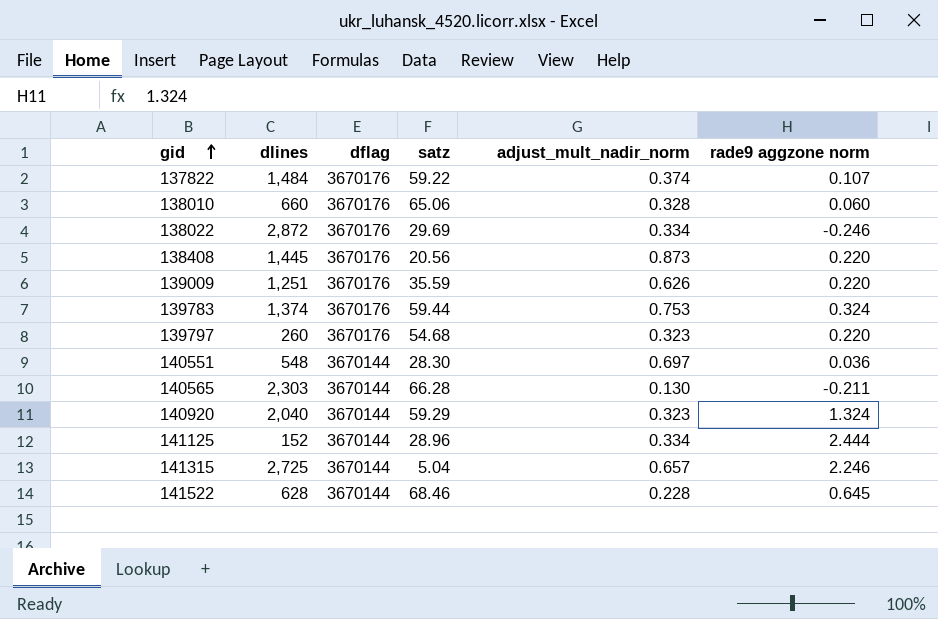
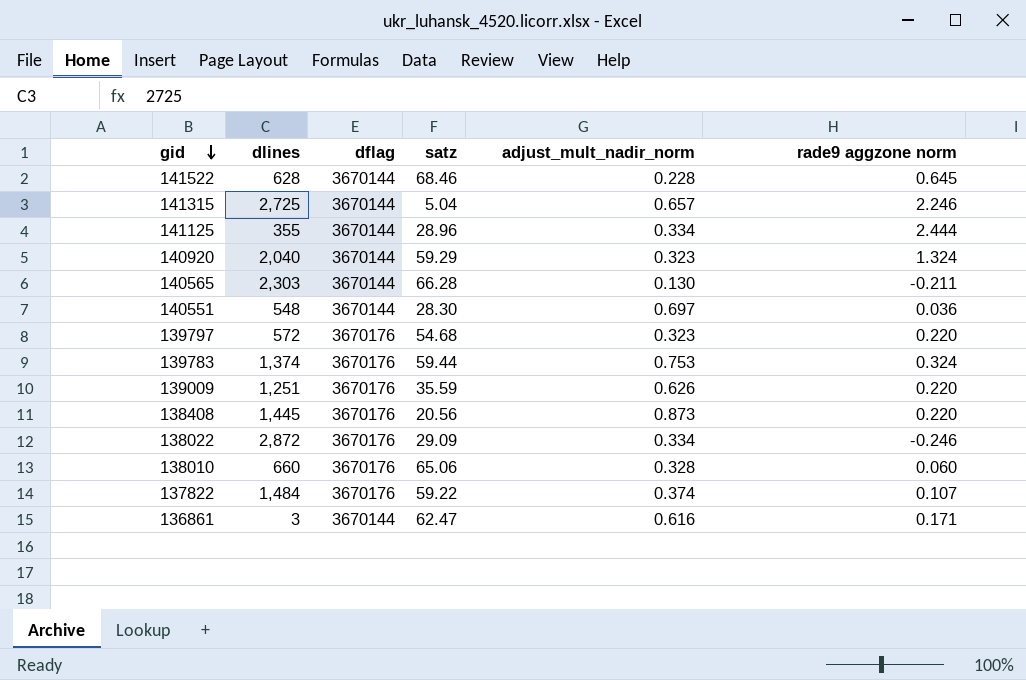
row order: gid ascending -> gid descending
141125 | dlines: 152 -> 355
139797 | dlines: 260 -> 572
138022 | satz: 29.69 -> 29.09
row 136861: none -> 3 | 3670144 | 62.47 | 0.616 | 0.171

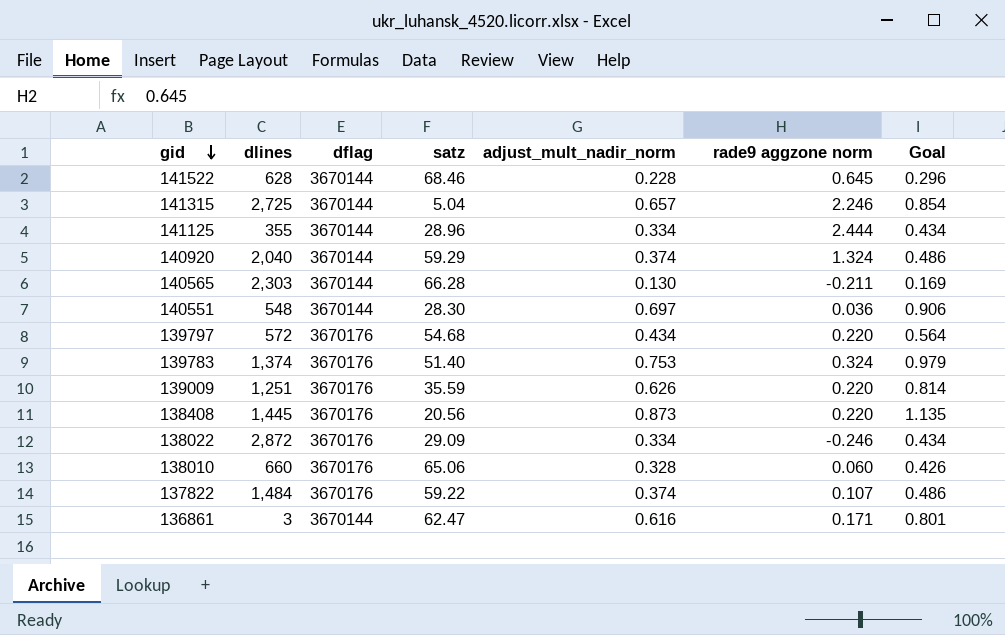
column Goal | formula: none -> [adjust_mult_nadir_norm] * 1.3
140920 | adjust_mult_nadir_norm: 0.323 -> 0.374
139797 | adjust_mult_nadir_norm: 0.323 -> 0.434
139783 | satz: 59.44 -> 51.40

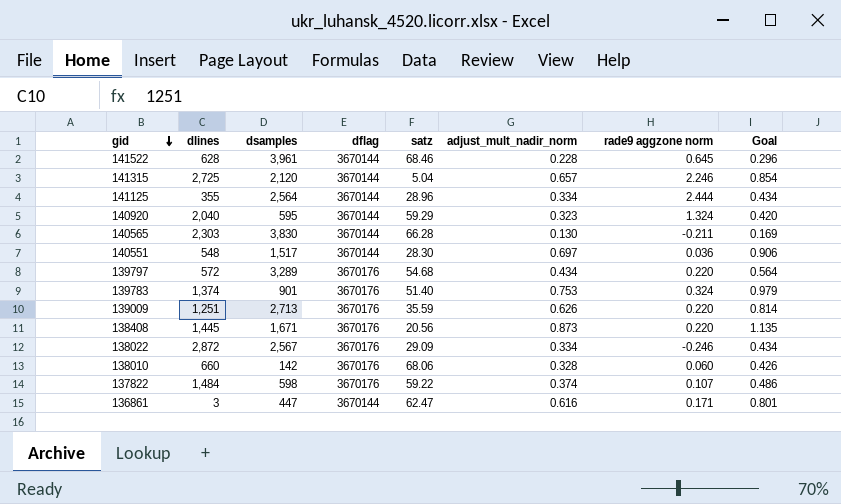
column dsamples | position: none -> 3
140920 | adjust_mult_nadir_norm: 0.374 -> 0.323
140920 | Goal: 0.486 -> 0.420
138010 | satz: 65.06 -> 68.06

